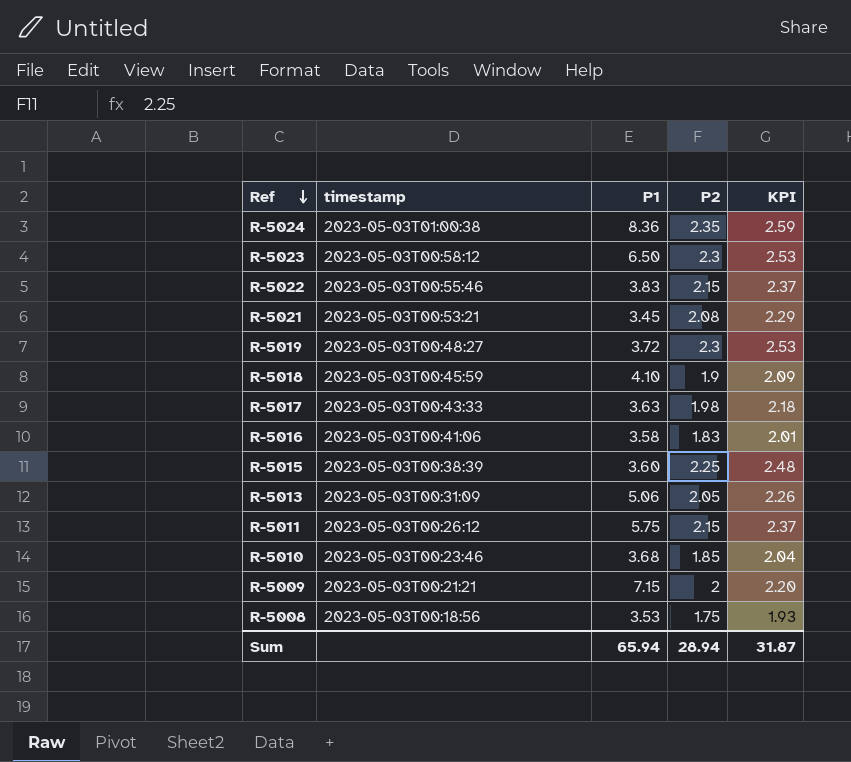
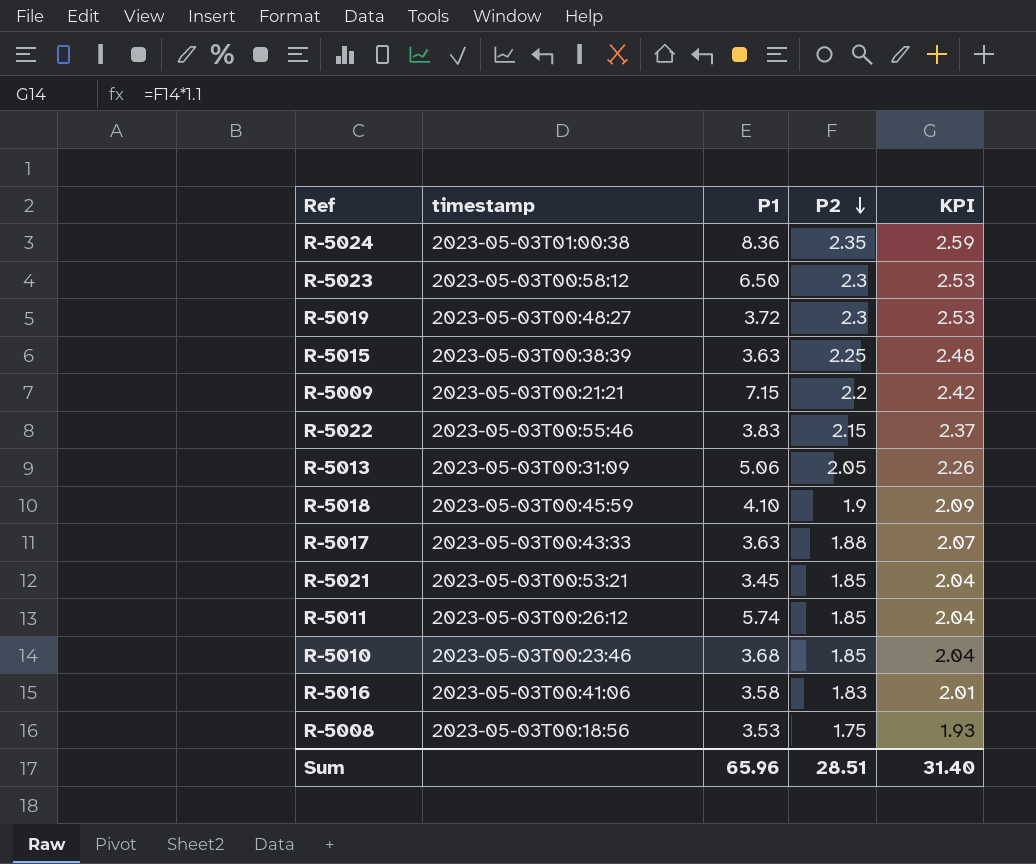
row order: Ref descending -> P2 descending
R-5015 | P1: 3.60 -> 3.63
R-5009 | P2: 2 -> 2.2
R-5009 | KPI: 2.20 -> 2.42
R-5017 | P2: 1.98 -> 1.88
R-5017 | KPI: 2.18 -> 2.07
R-5021 | P2: 2.08 -> 1.85
R-5021 | KPI: 2.29 -> 2.04
R-5011 | P1: 5.75 -> 5.74
R-5011 | P2: 2.15 -> 1.85
R-5011 | KPI: 2.37 -> 2.04
Sum | P1: 65.94 -> 65.96
Sum | P2: 28.94 -> 28.51
Sum | KPI: 31.87 -> 31.40

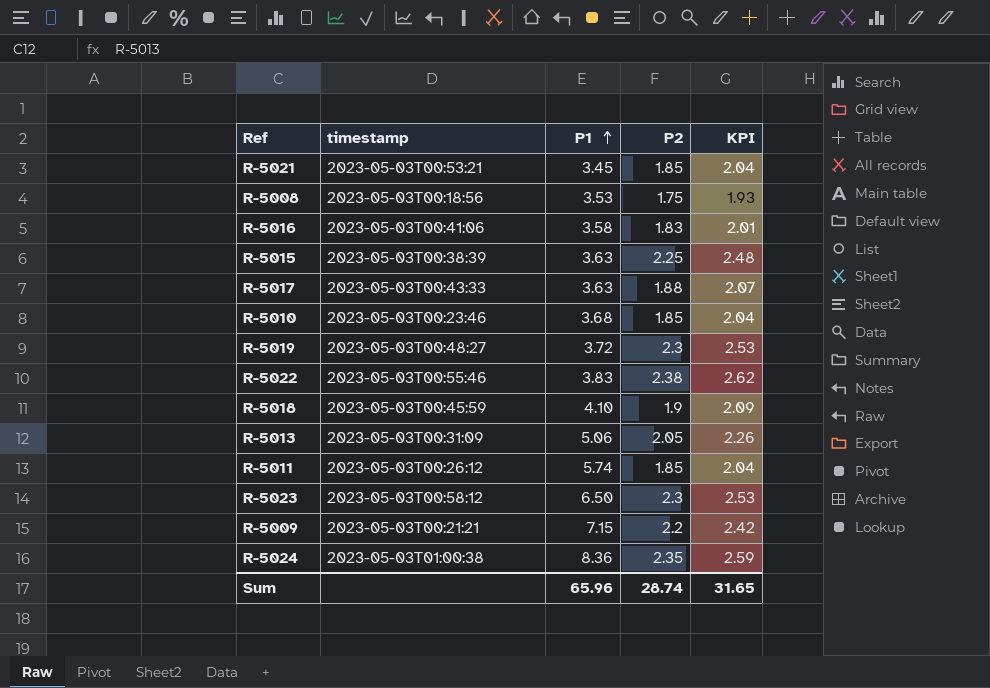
row order: P2 descending -> P1 ascending
R-5022 | P2: 2.15 -> 2.38
R-5022 | KPI: 2.37 -> 2.62
Sum | P2: 28.51 -> 28.74
Sum | KPI: 31.40 -> 31.65

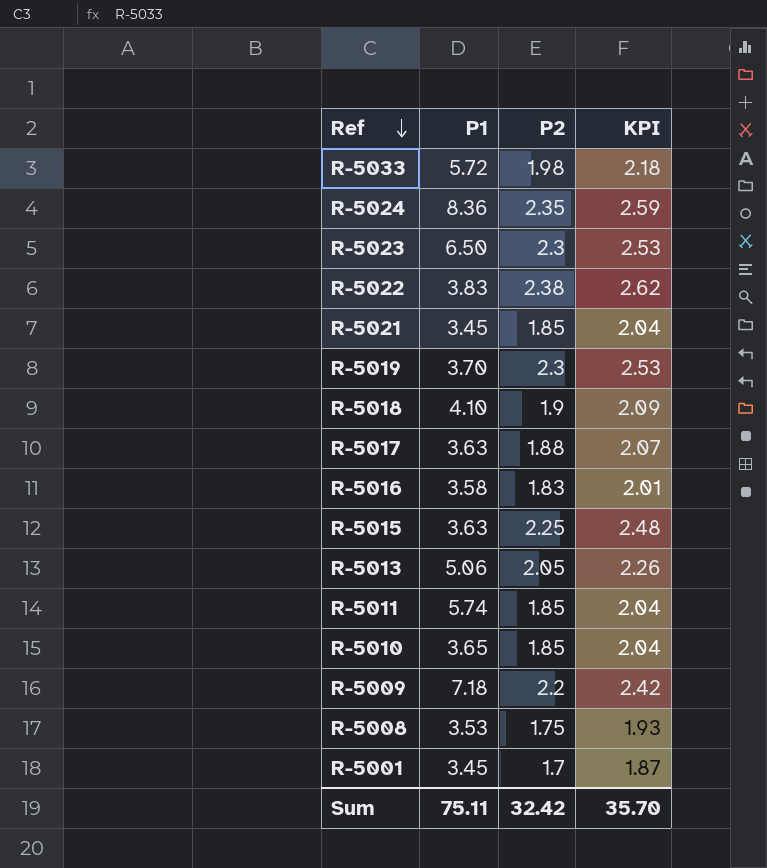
row order: P1 ascending -> Ref descending
column timestamp | position: 2 -> none
row R-5033: none -> 5.72 | 1.98 | 2.18
R-5019 | P1: 3.72 -> 3.70
R-5010 | P1: 3.68 -> 3.65
R-5009 | P1: 7.15 -> 7.18
row R-5001: none -> 3.45 | 1.7 | 1.87
Sum | P1: 65.96 -> 75.11
Sum | P2: 28.74 -> 32.42
Sum | KPI: 31.65 -> 35.70

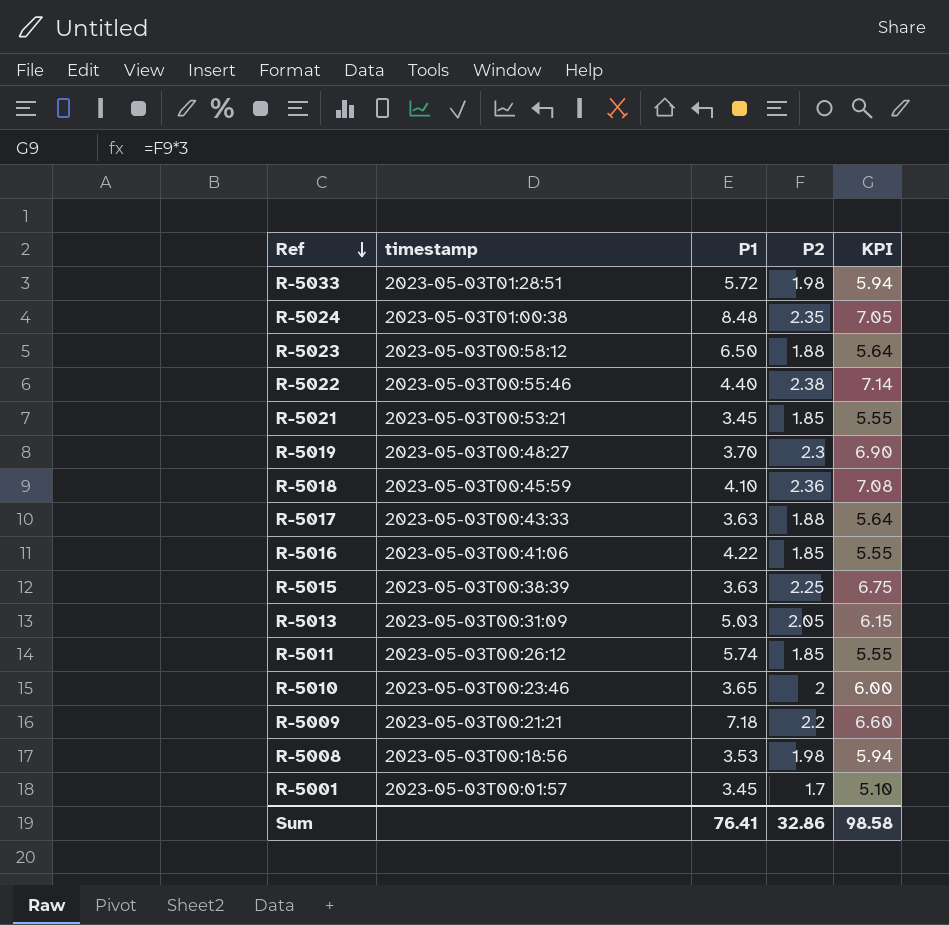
column timestamp | position: none -> 2
column KPI | formula: [P2] * 1.1 -> [P2] * 3
R-5024 | P1: 8.36 -> 8.48
R-5023 | P2: 2.3 -> 1.88
R-5022 | P1: 3.83 -> 4.40
R-5018 | P2: 1.9 -> 2.36
R-5016 | P1: 3.58 -> 4.22
R-5016 | P2: 1.83 -> 1.85
R-5013 | P1: 5.06 -> 5.03
R-5010 | P2: 1.85 -> 2
R-5008 | P2: 1.75 -> 1.98
Sum | P1: 75.11 -> 76.41
Sum | P2: 32.42 -> 32.86
Sum | KPI: 35.70 -> 98.58

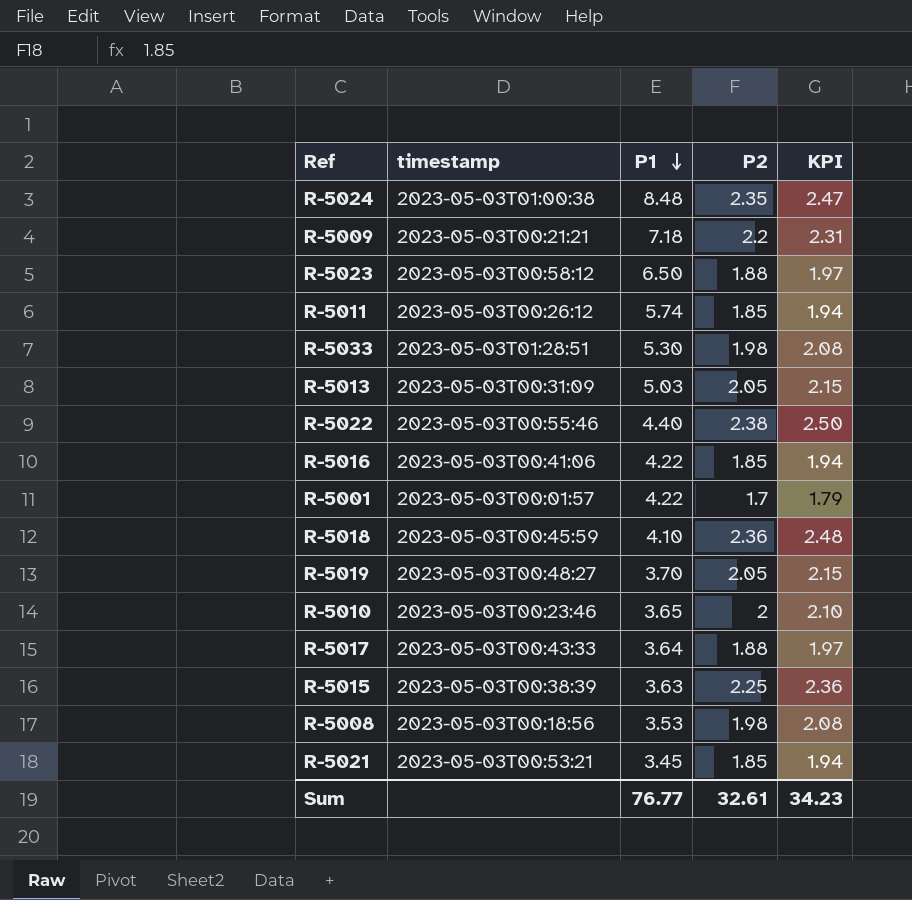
row order: Ref descending -> P1 descending
column KPI | formula: [P2] * 3 -> [P2] * 1.05
R-5033 | P1: 5.72 -> 5.30
R-5001 | P1: 3.45 -> 4.22
R-5019 | P2: 2.3 -> 2.05
R-5017 | P1: 3.63 -> 3.64
Sum | P1: 76.41 -> 76.77
Sum | P2: 32.86 -> 32.61
Sum | KPI: 98.58 -> 34.23

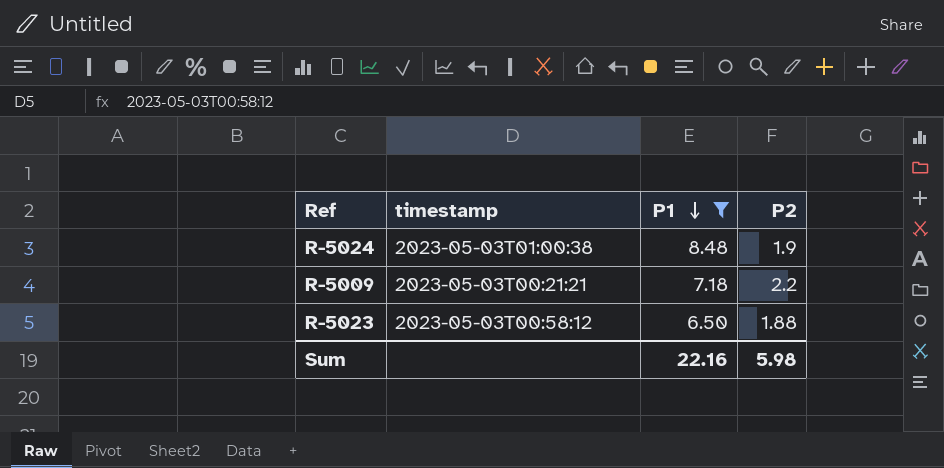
filter: none -> P1 >= 6.50
column KPI | formula: [P2] * 1.05 -> none
R-5024 | P2: 2.35 -> 1.9
Sum | P1: 76.77 -> 22.16
Sum | P2: 32.61 -> 5.98

